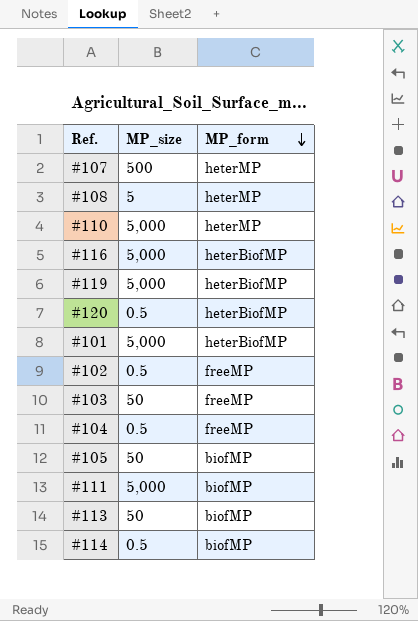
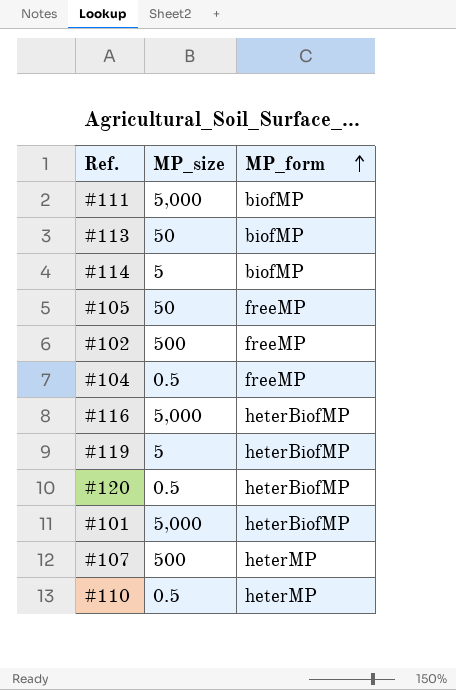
row order: MP_form descending -> MP_form ascending
row #108: 5 | heterMP -> none
row #103: 50 | freeMP -> none
#114 | MP_size: 0.5 -> 5
#105 | MP_form: biofMP -> freeMP
#102 | MP_size: 0.5 -> 500
#119 | MP_size: 5,000 -> 5
#110 | MP_size: 5,000 -> 0.5

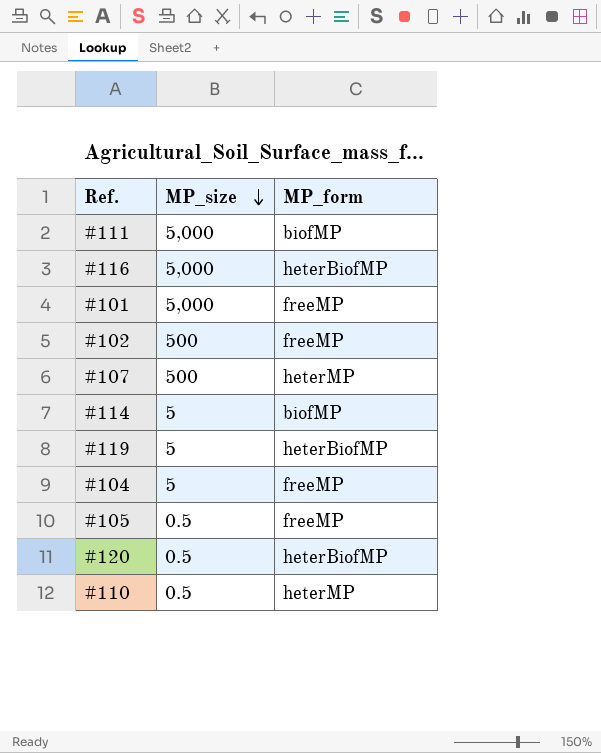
row order: MP_form ascending -> MP_size descending
row #113: 50 | biofMP -> none
#101 | MP_form: heterBiofMP -> freeMP
#104 | MP_size: 0.5 -> 5
#105 | MP_size: 50 -> 0.5

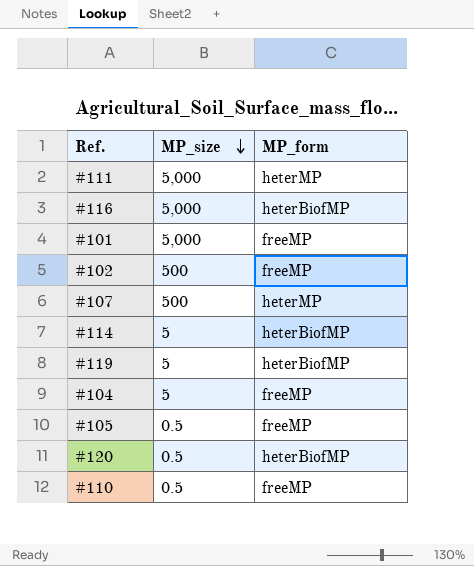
#111 | MP_form: biofMP -> heterMP
#114 | MP_form: biofMP -> heterBiofMP
#110 | MP_form: heterMP -> freeMP

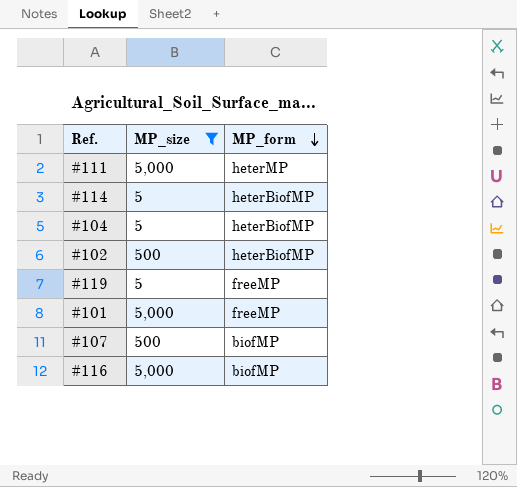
filter: none -> MP_size != 0.5
row order: MP_size descending -> MP_form descending
#104 | MP_form: freeMP -> heterBiofMP
#102 | MP_form: freeMP -> heterBiofMP
#119 | MP_form: heterBiofMP -> freeMP
#107 | MP_form: heterMP -> biofMP
#116 | MP_form: heterBiofMP -> biofMP

